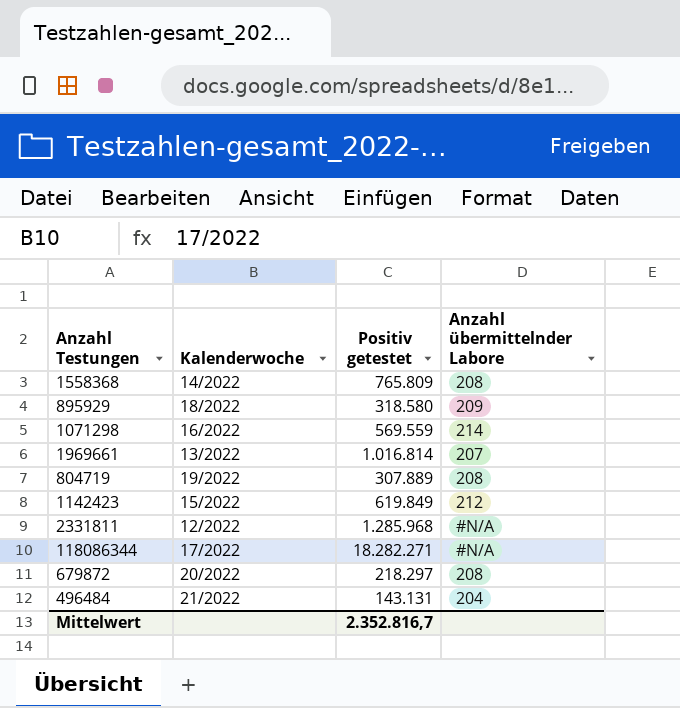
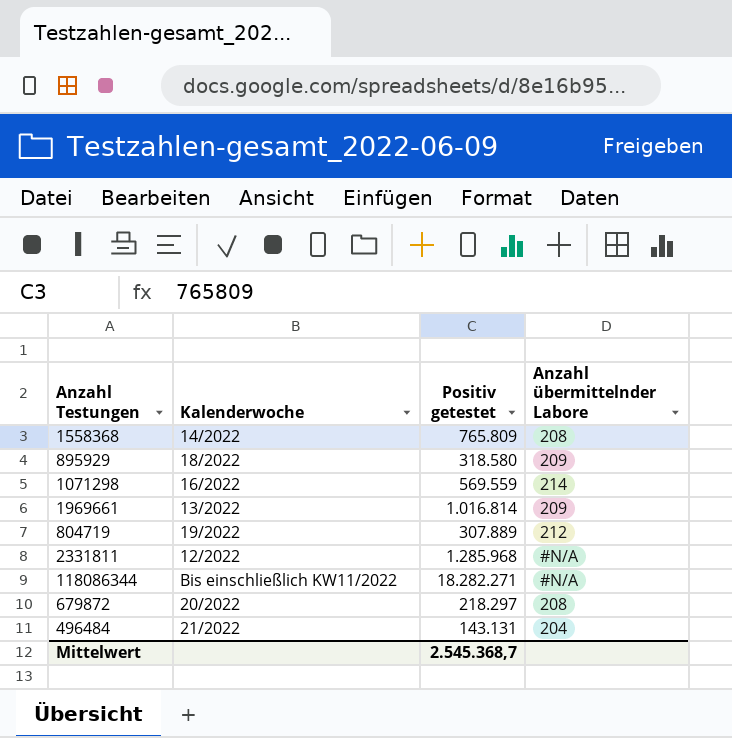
row 1142423: 15/2022 | 619.849 | 212 -> none
1969661 | Anzahl übermittelnder Labore: 207 -> 209
804719 | Anzahl übermittelnder Labore: 208 -> 212
118086344 | Kalenderwoche: 17/2022 -> Bis einschließlich KW11/2022
Mittelwert | Positiv getestet: 2.352.816,7 -> 2.545.368,7

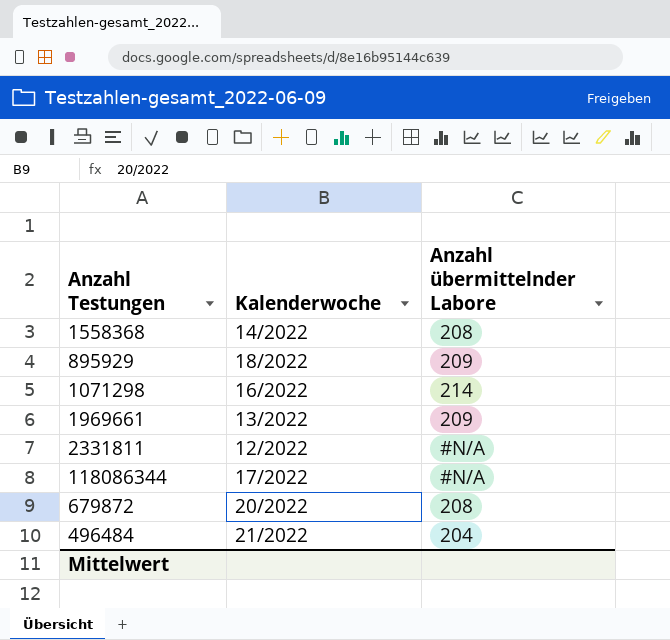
column Positiv getestet | position: 3 -> none
row 804719: 19/2022 | 307.889 | 212 -> none
118086344 | Kalenderwoche: Bis einschließlich KW11/2022 -> 17/2022

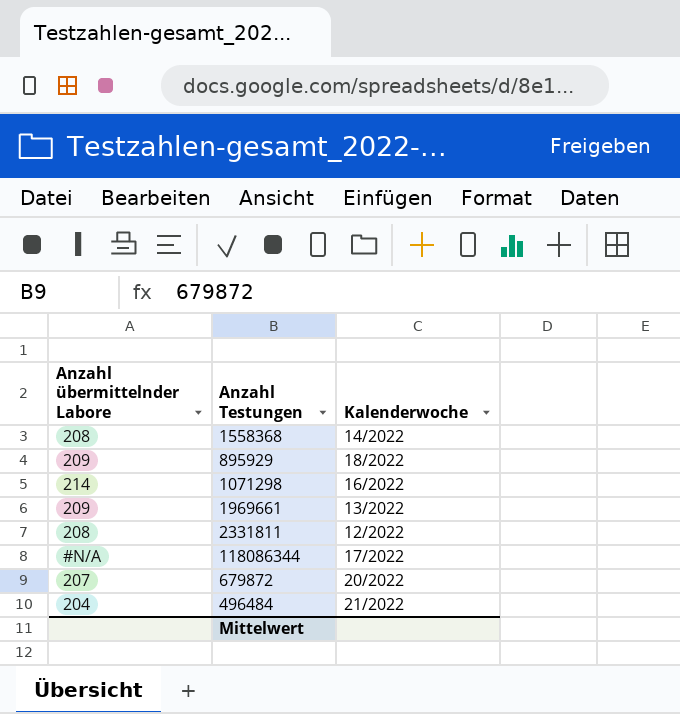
column Anzahl übermittelnder Labore | position: 3 -> 1
2331811 | Anzahl übermittelnder Labore: #N/A -> 208
679872 | Anzahl übermittelnder Labore: 208 -> 207

